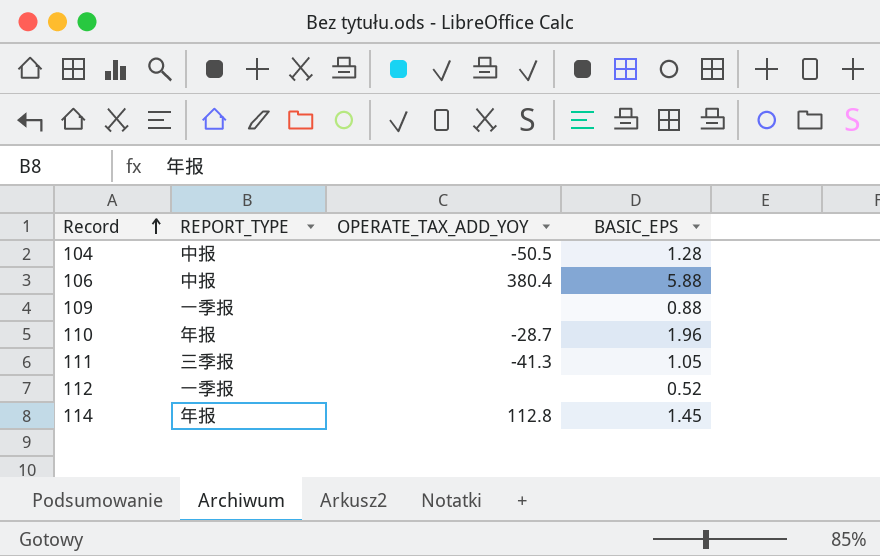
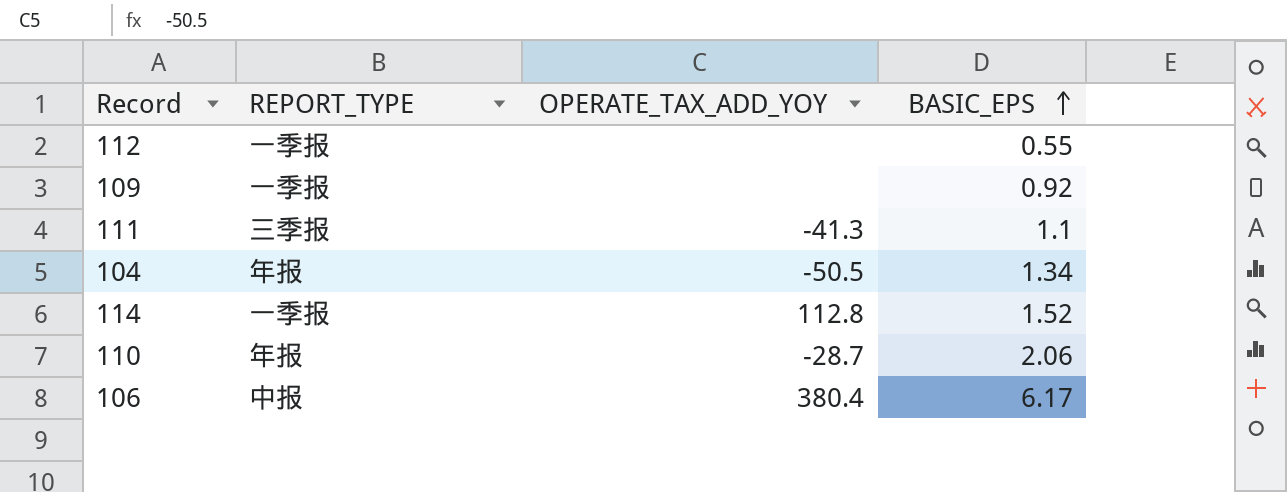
row order: Record ascending -> BASIC_EPS ascending
112 | BASIC_EPS: 0.52 -> 0.55
109 | BASIC_EPS: 0.88 -> 0.92
111 | BASIC_EPS: 1.05 -> 1.1
104 | REPORT_TYPE: 中报 -> 年报
104 | BASIC_EPS: 1.28 -> 1.34
114 | REPORT_TYPE: 年报 -> 一季报
114 | BASIC_EPS: 1.45 -> 1.52
110 | BASIC_EPS: 1.96 -> 2.06
106 | BASIC_EPS: 5.88 -> 6.17

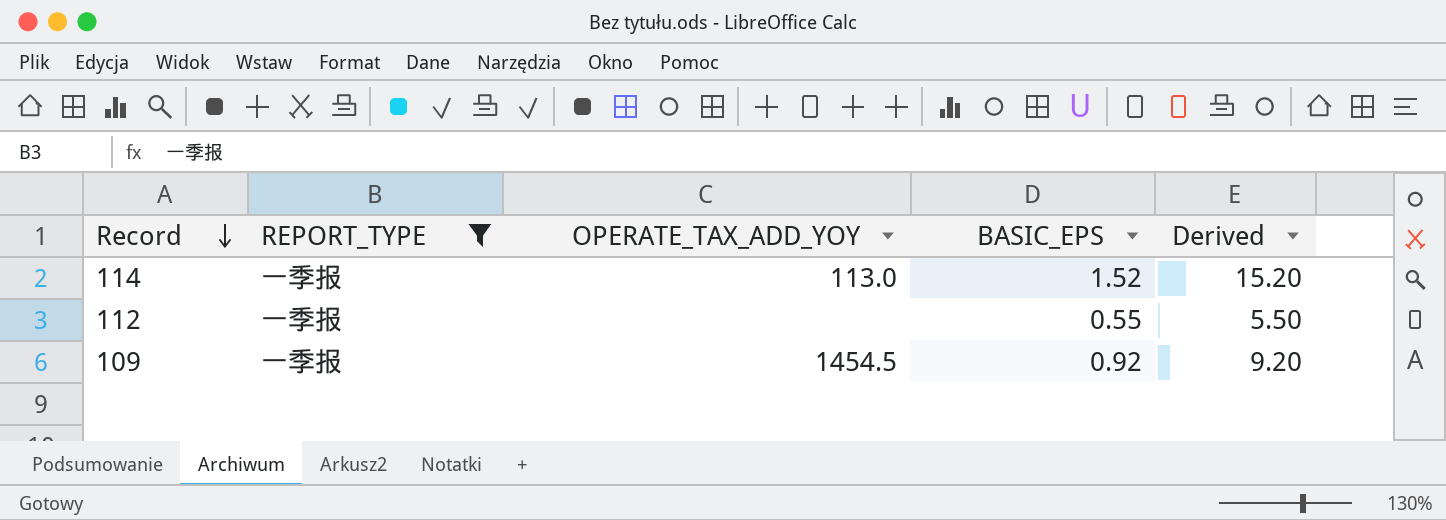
filter: none -> REPORT_TYPE = 一季报
row order: BASIC_EPS ascending -> Record descending
column Derived | formula: none -> [BASIC_EPS] * 10
114 | OPERATE_TAX_ADD_YOY: 112.8 -> 113.0
109 | OPERATE_TAX_ADD_YOY: none -> 1454.5

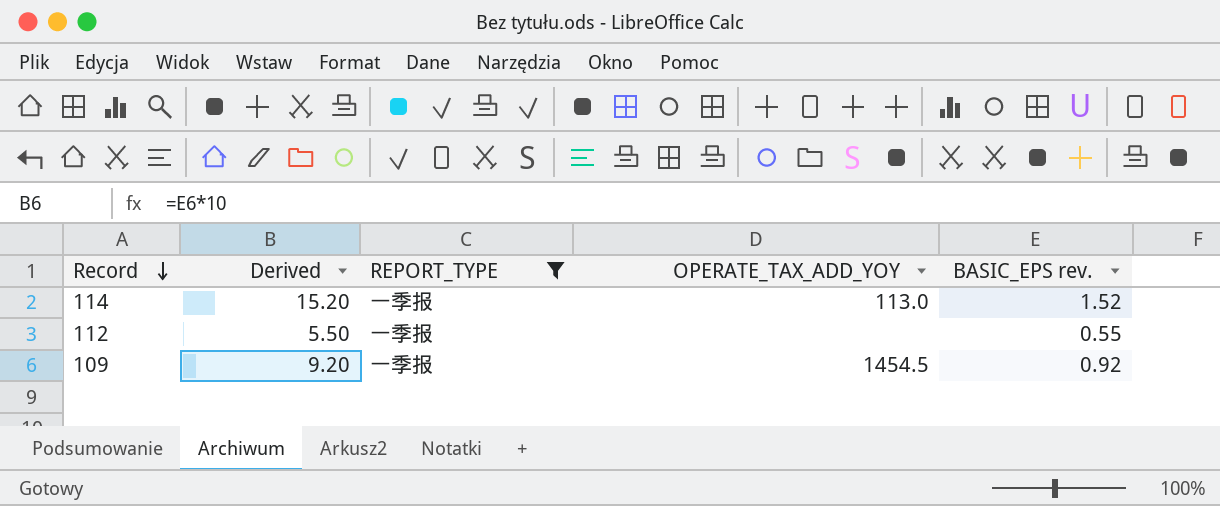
column Derived | position: 5 -> 2
column name: BASIC_EPS -> BASIC_EPS rev.

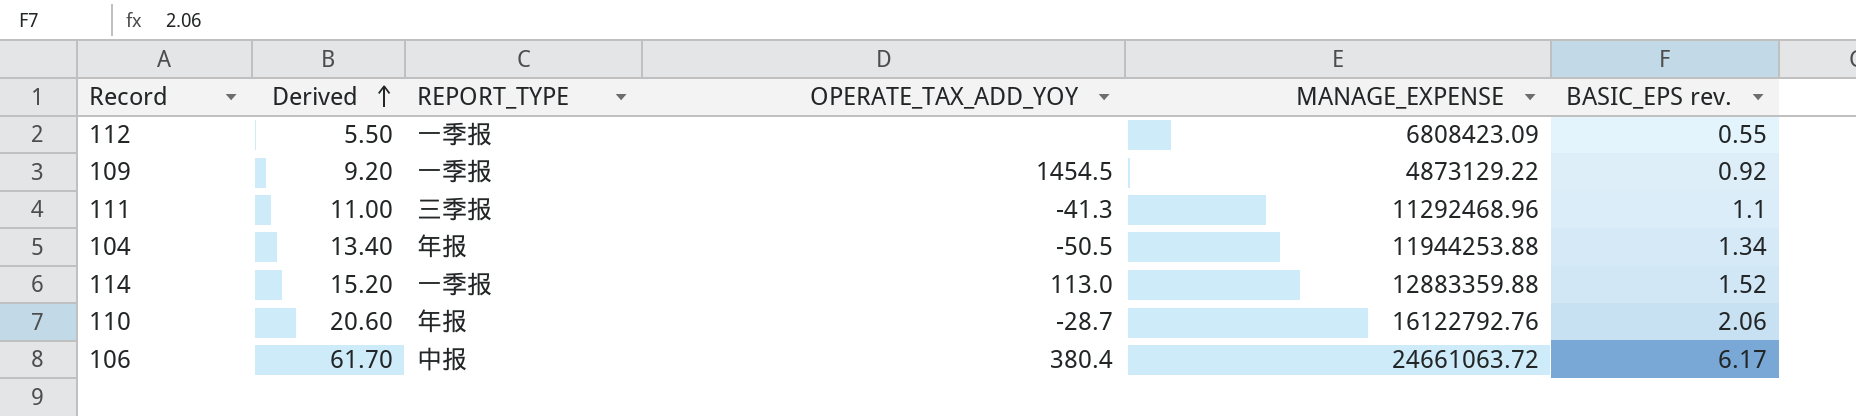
filter: REPORT_TYPE = 一季报 -> none
row order: Record descending -> Derived ascending
column MANAGE_EXPENSE | position: none -> 5

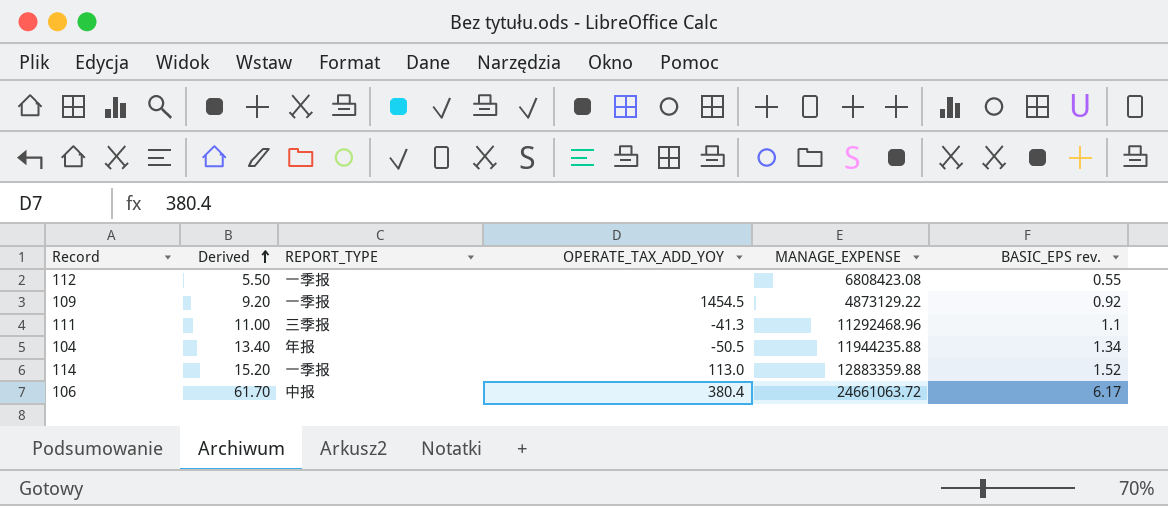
row 110: 20.60 | 年报 | -28.7 | 16122792.76 | 2.06 -> none
112 | MANAGE_EXPENSE: 6808423.09 -> 6808423.08
104 | MANAGE_EXPENSE: 11944253.88 -> 11944235.88

